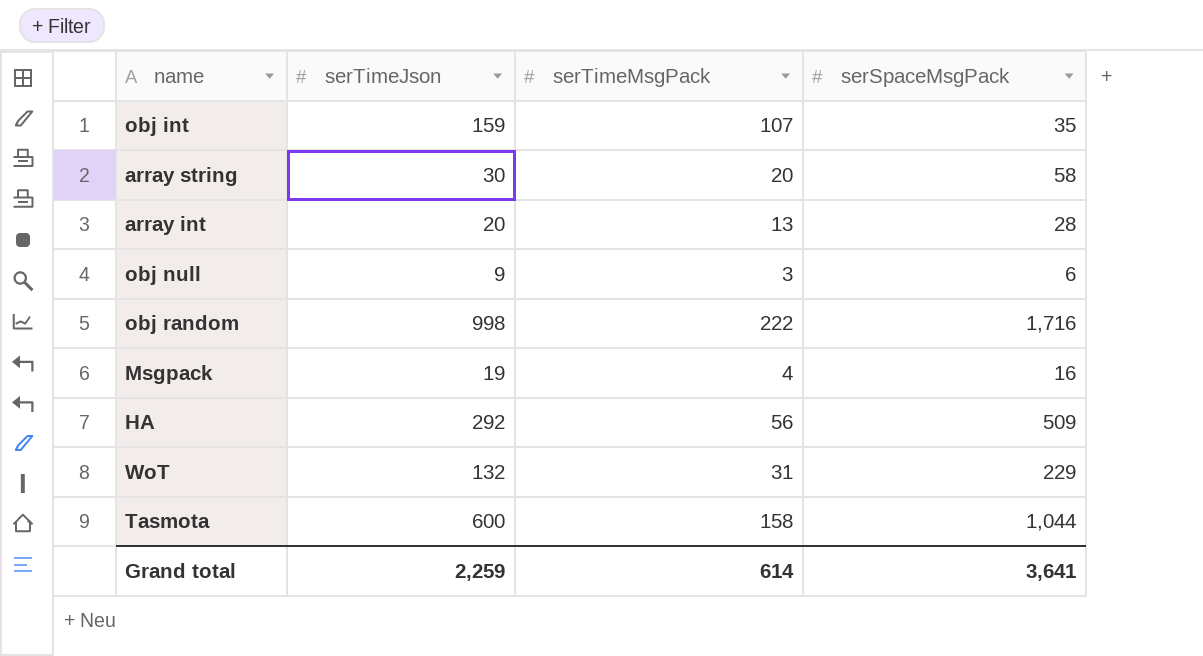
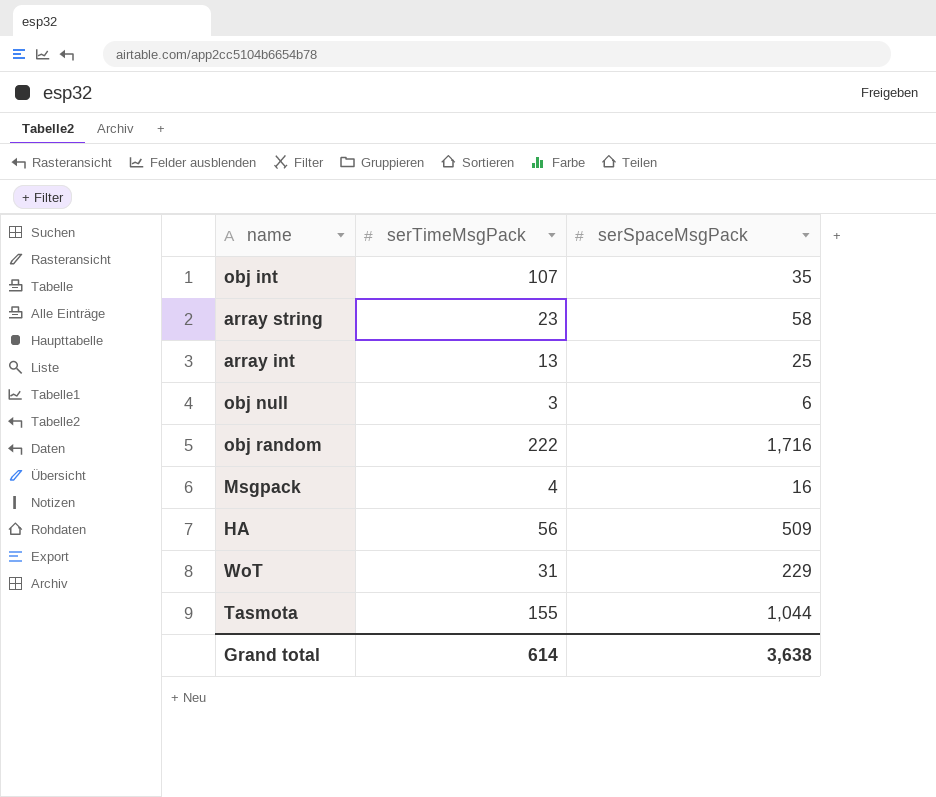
column serTimeJson | position: 2 -> none
array string | serTimeMsgPack: 20 -> 23
array int | serSpaceMsgPack: 28 -> 25
Tasmota | serTimeMsgPack: 158 -> 155
Grand total | serSpaceMsgPack: 3,641 -> 3,638

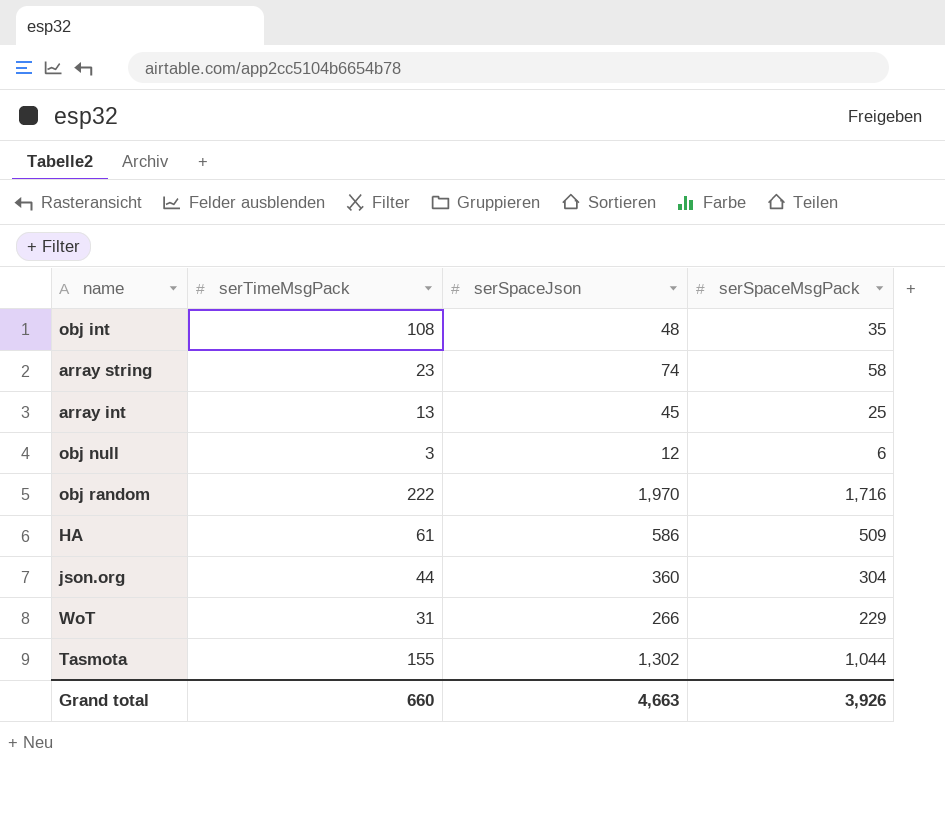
column serSpaceJson | position: none -> 3
row Msgpack: 4 | 16 -> none
obj int | serTimeMsgPack: 107 -> 108
HA | serTimeMsgPack: 56 -> 61
row json.org: none -> 44 | 360 | 304
Grand total | serTimeMsgPack: 614 -> 660
Grand total | serSpaceMsgPack: 3,638 -> 3,926

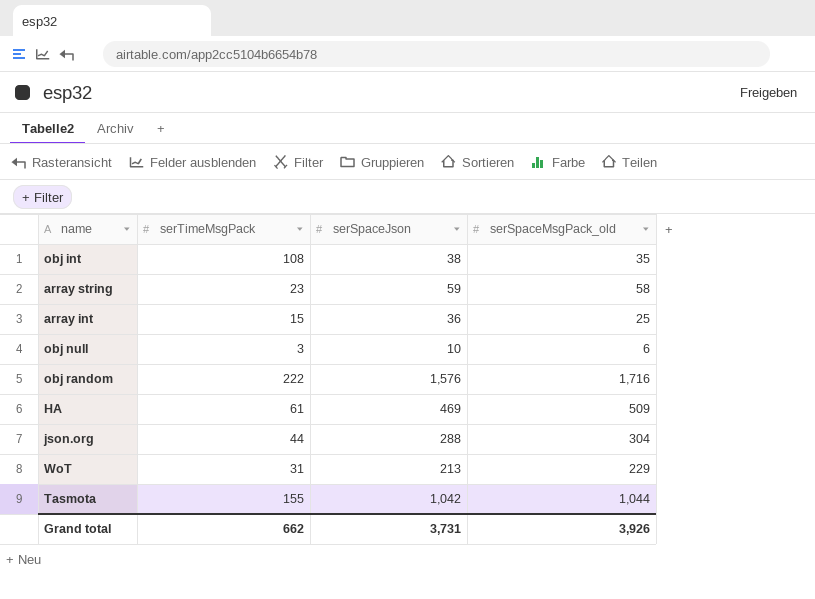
column name: serSpaceMsgPack -> serSpaceMsgPack_old
obj int | serSpaceJson: 48 -> 38
array string | serSpaceJson: 74 -> 59
array int | serTimeMsgPack: 13 -> 15
array int | serSpaceJson: 45 -> 36
obj null | serSpaceJson: 12 -> 10
obj random | serSpaceJson: 1,970 -> 1,576
HA | serSpaceJson: 586 -> 469
json.org | serSpaceJson: 360 -> 288
WoT | serSpaceJson: 266 -> 213
Tasmota | serSpaceJson: 1,302 -> 1,042
Grand total | serTimeMsgPack: 660 -> 662
Grand total | serSpaceJson: 4,663 -> 3,731

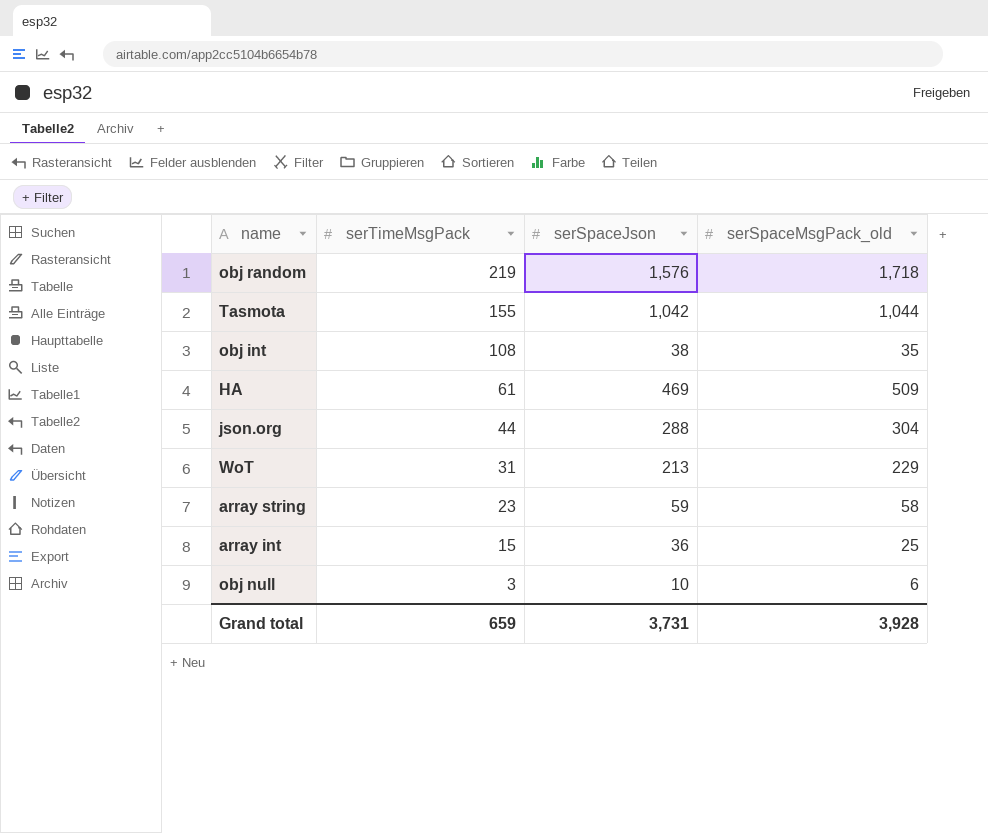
row order: none -> serTimeMsgPack descending
obj random | serTimeMsgPack: 222 -> 219
obj random | serSpaceMsgPack_old: 1,716 -> 1,718
Grand total | serTimeMsgPack: 662 -> 659
Grand total | serSpaceMsgPack_old: 3,926 -> 3,928

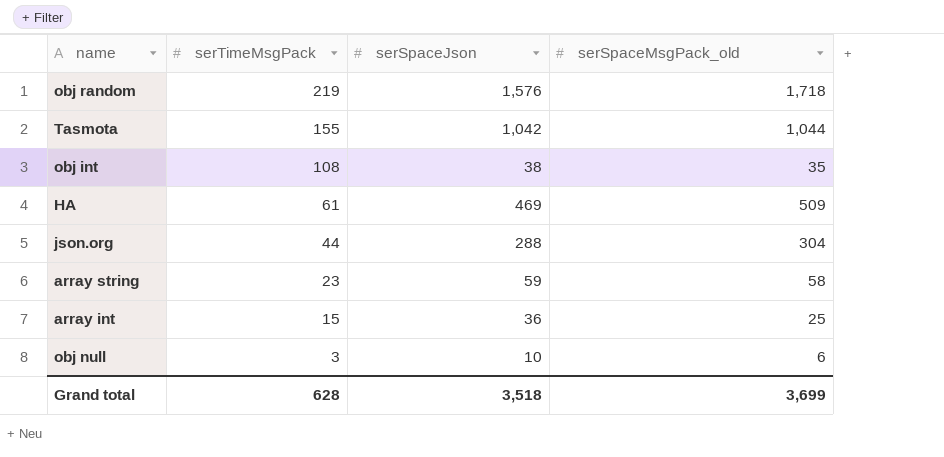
row WoT: 31 | 213 | 229 -> none
Grand total | serTimeMsgPack: 659 -> 628
Grand total | serSpaceJson: 3,731 -> 3,518
Grand total | serSpaceMsgPack_old: 3,928 -> 3,699

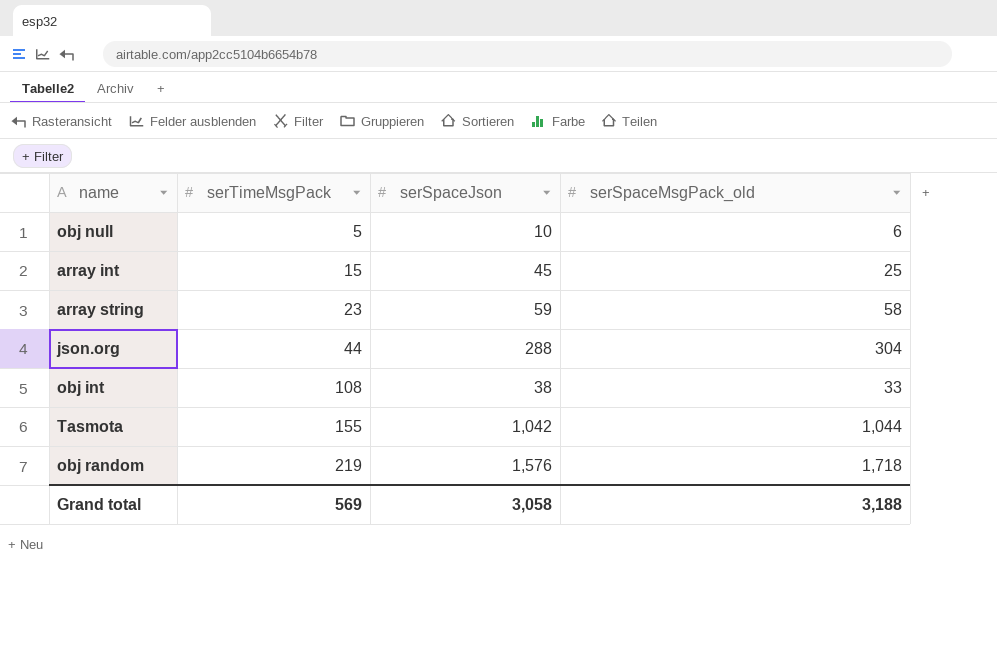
row order: serTimeMsgPack descending -> serTimeMsgPack ascending
row HA: 61 | 469 | 509 -> none
obj null | serTimeMsgPack: 3 -> 5
array int | serSpaceJson: 36 -> 45
obj int | serSpaceMsgPack_old: 35 -> 33
Grand total | serTimeMsgPack: 628 -> 569
Grand total | serSpaceJson: 3,518 -> 3,058
Grand total | serSpaceMsgPack_old: 3,699 -> 3,188

